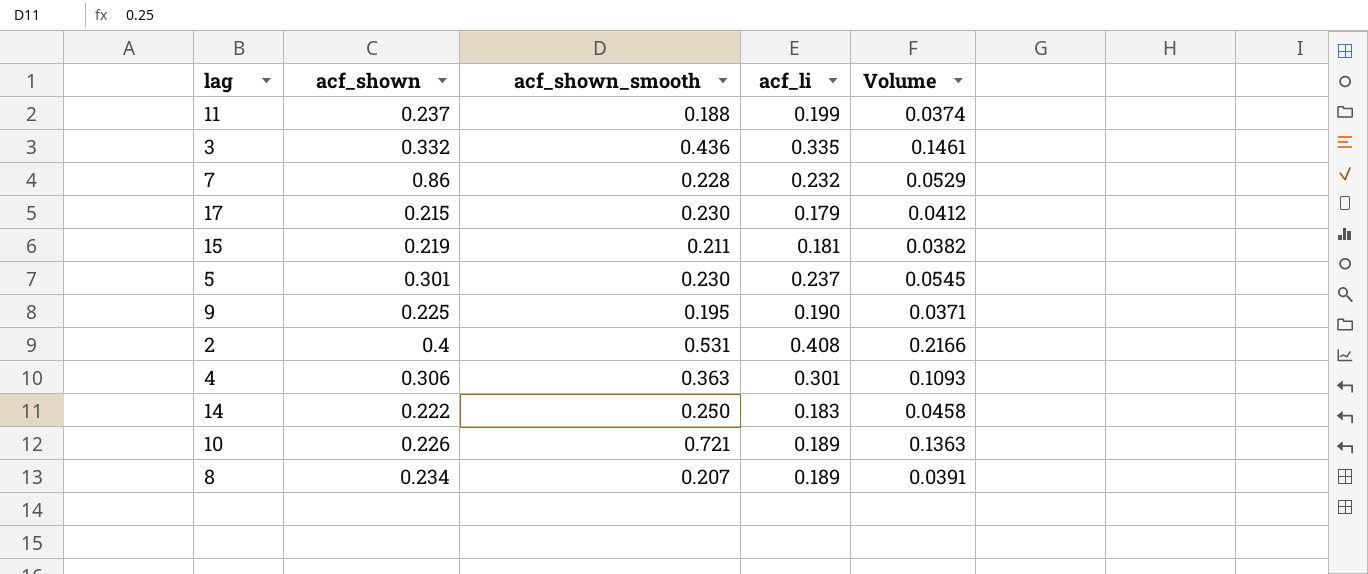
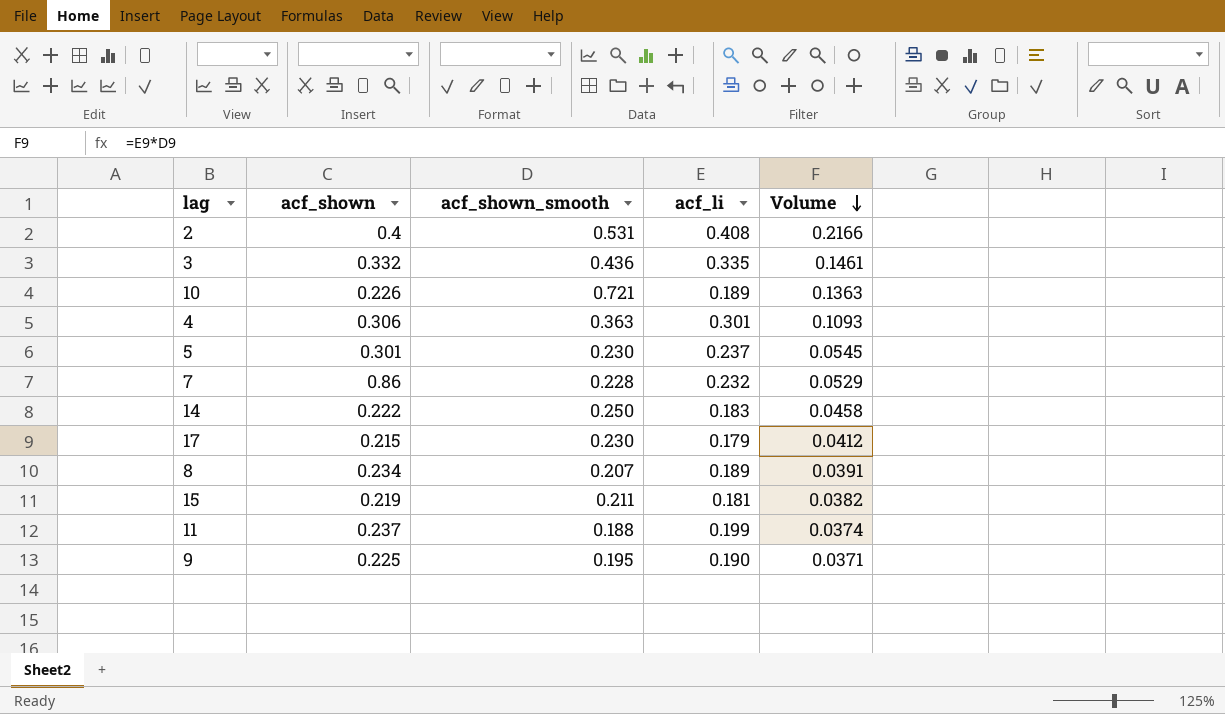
row order: none -> Volume descending

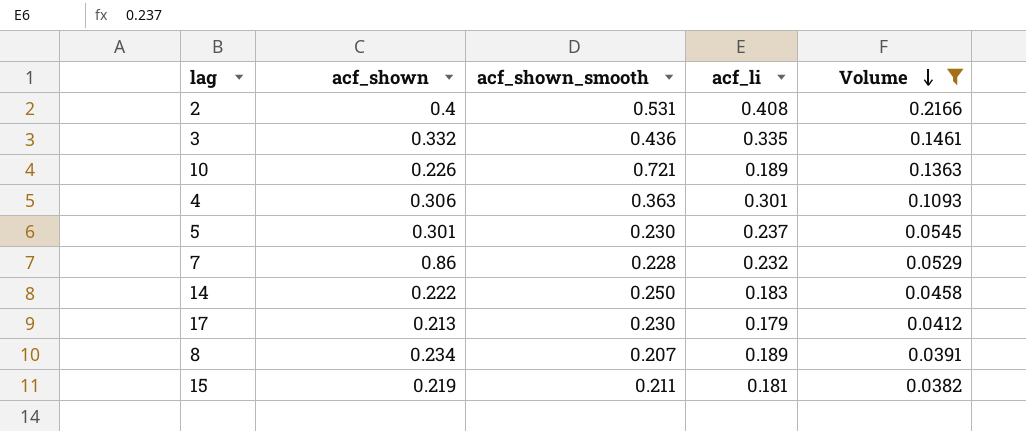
filter: none -> Volume >= 0.0382
17 | acf_shown: 0.215 -> 0.213

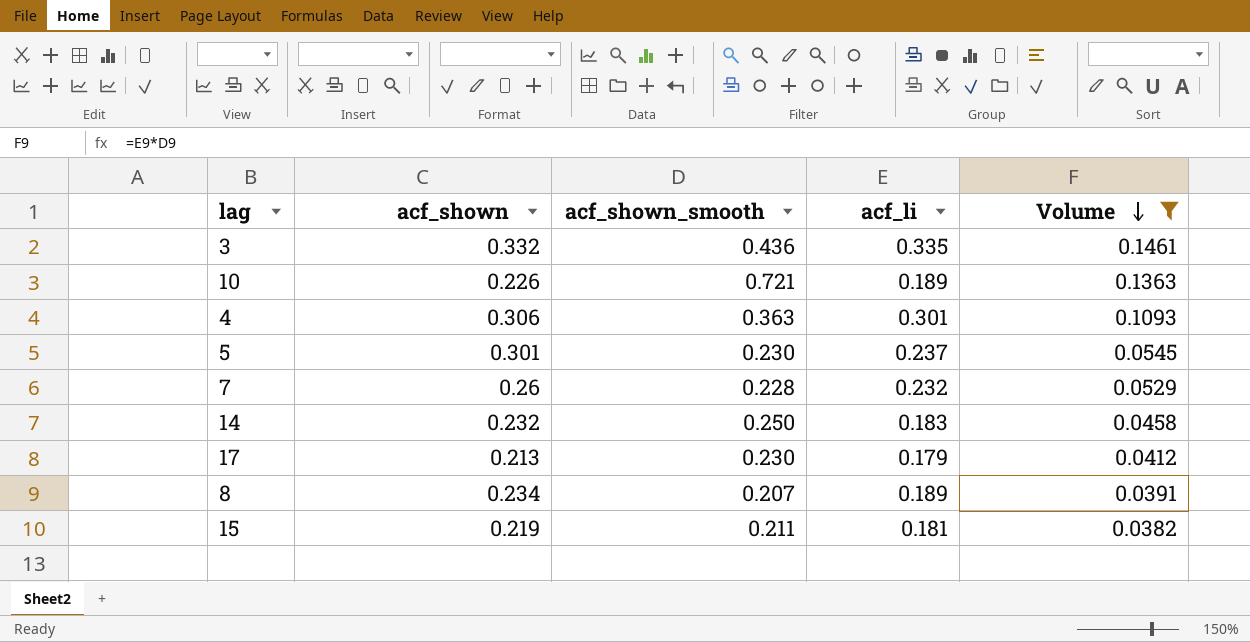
row 2: 0.4 | 0.531 | 0.408 | 0.2166 -> none
7 | acf_shown: 0.86 -> 0.26
14 | acf_shown: 0.222 -> 0.232

